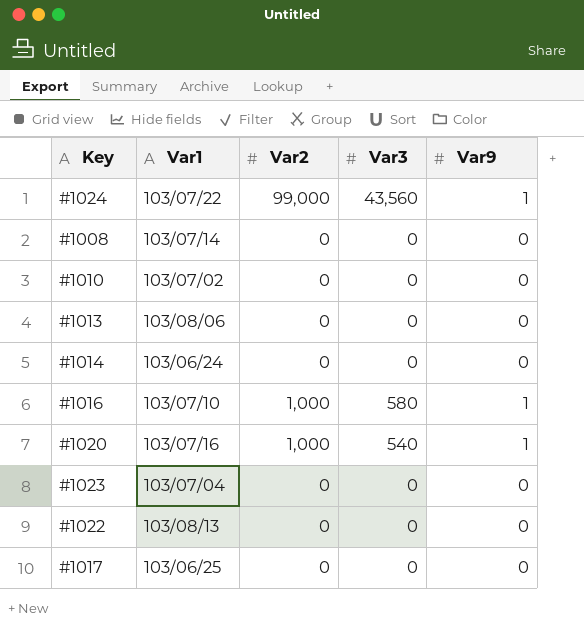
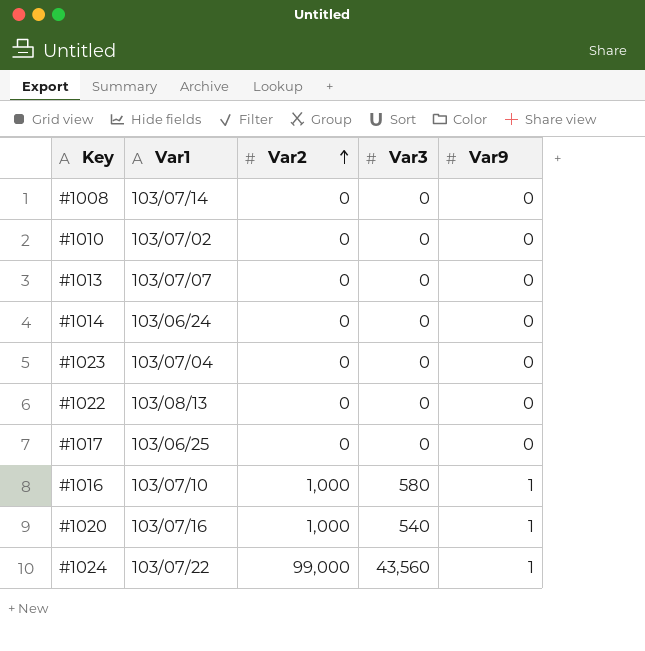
row order: none -> Var2 ascending
#1013 | Var1: 103/08/06 -> 103/07/07

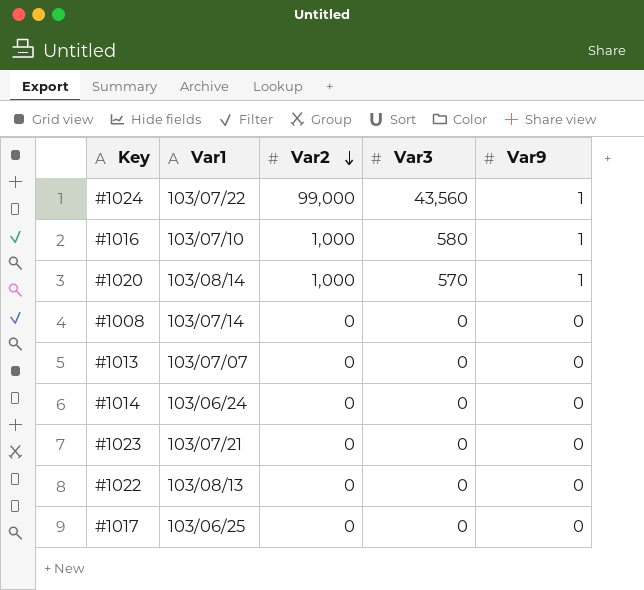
row order: Var2 ascending -> Var2 descending
row #1010: 103/07/02 | 0 | 0 | 0 -> none
#1020 | Var1: 103/07/16 -> 103/08/14
#1020 | Var3: 540 -> 570
#1023 | Var1: 103/07/04 -> 103/07/21

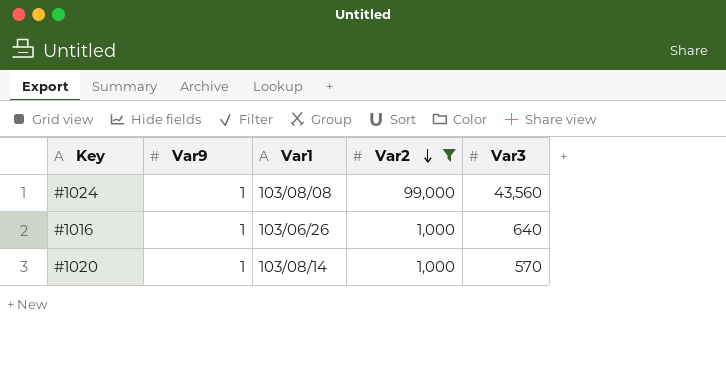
filter: none -> Var2 != 0
column Var9 | position: 5 -> 2
#1024 | Var1: 103/07/22 -> 103/08/08
#1016 | Var1: 103/07/10 -> 103/06/26
#1016 | Var3: 580 -> 640

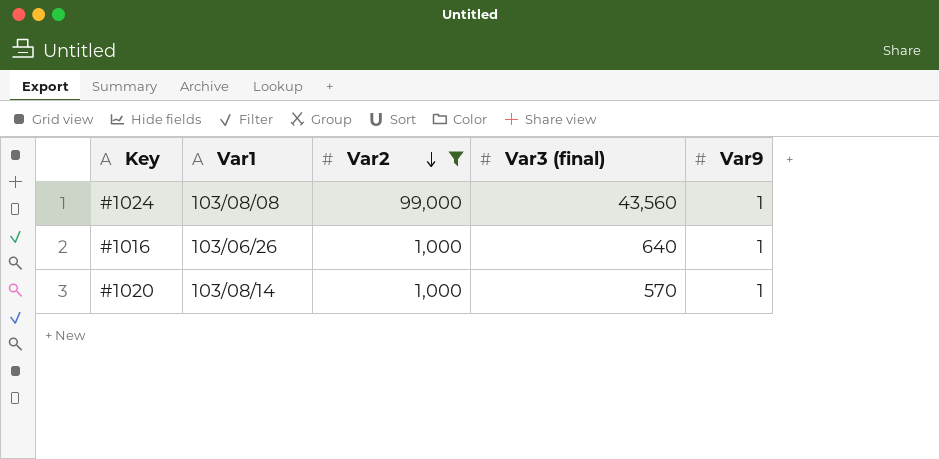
column name: Var3 -> Var3 (final)
column Var9 | position: 2 -> 5

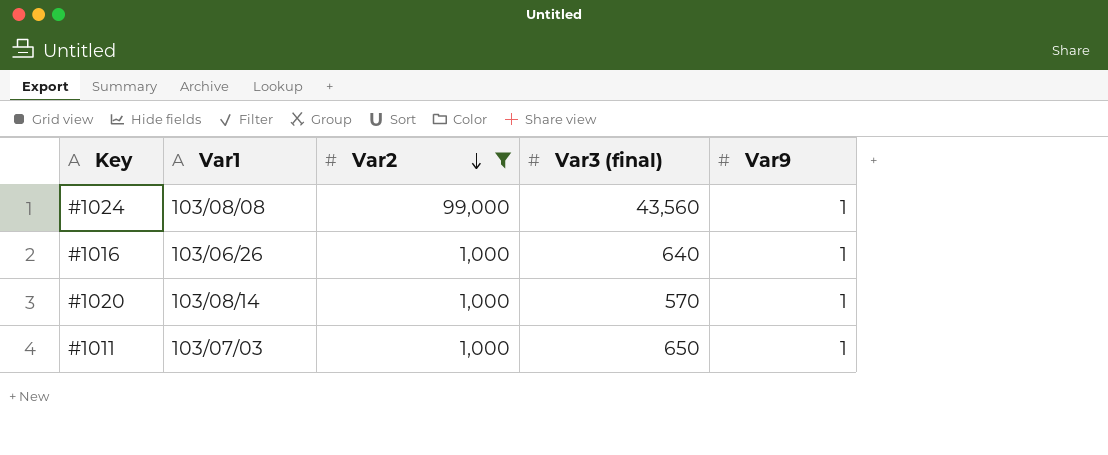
row #1011: none -> 103/07/03 | 1,000 | 650 | 1

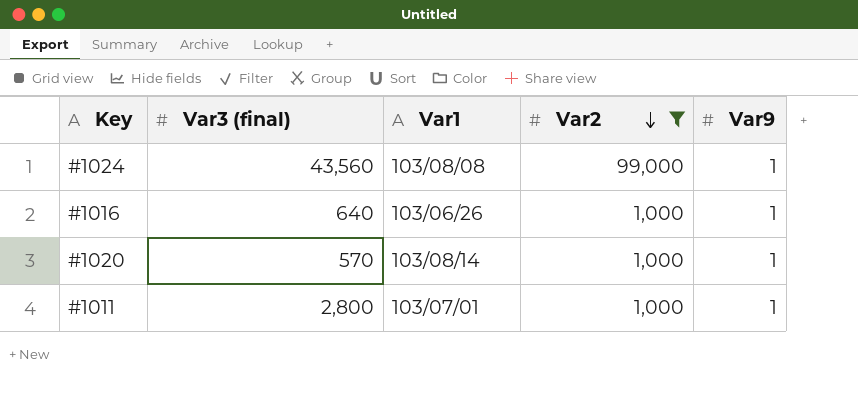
column Var3 (final) | position: 4 -> 2
#1011 | Var3 (final): 650 -> 2,800
#1011 | Var1: 103/07/03 -> 103/07/01

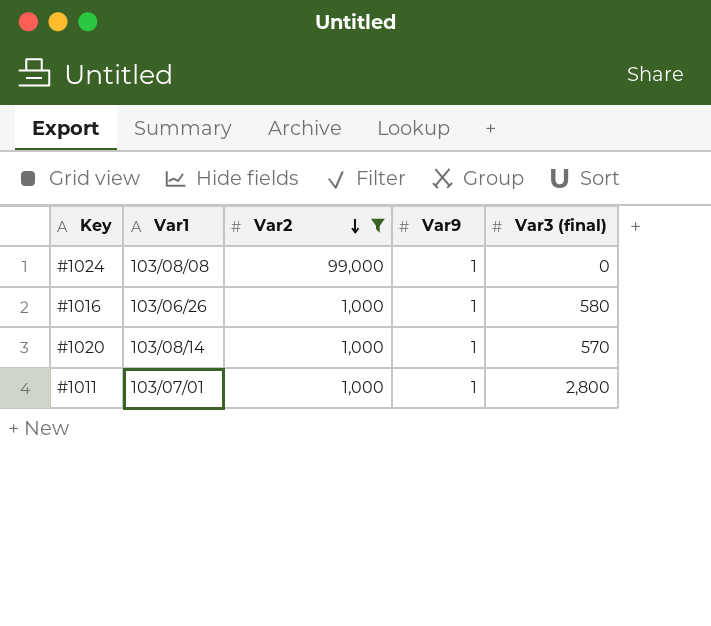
column Var3 (final) | position: 2 -> 5
#1024 | Var3 (final): 43,560 -> 0
#1016 | Var3 (final): 640 -> 580

